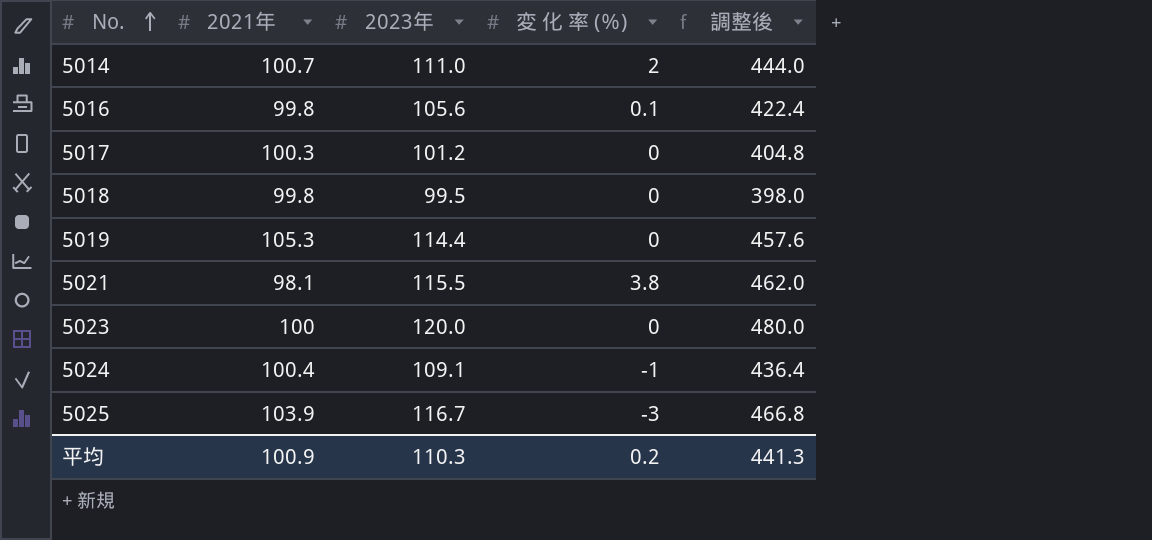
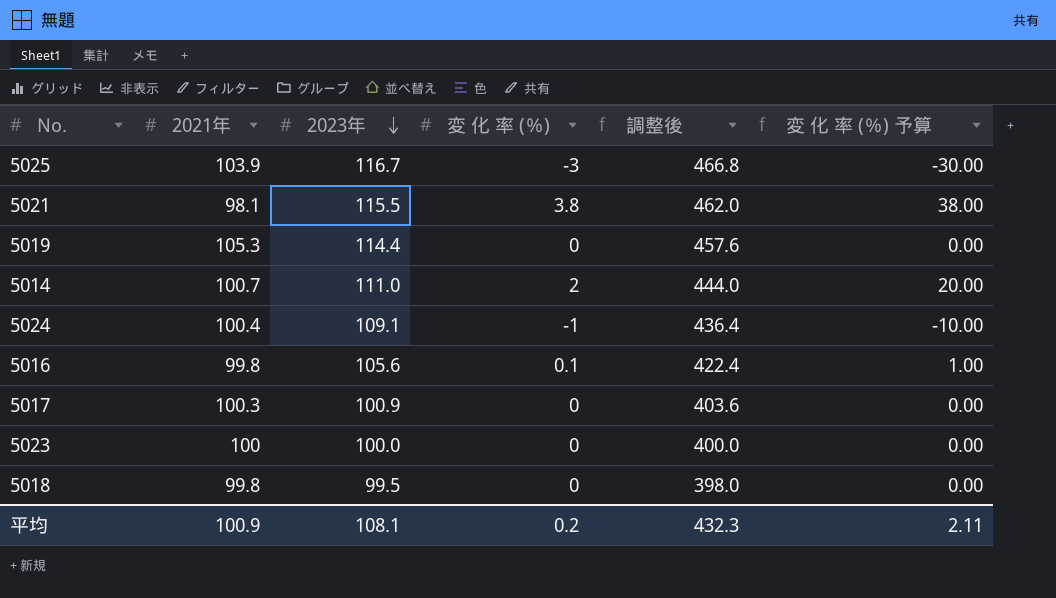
row order: No. ascending -> 2023年 descending
column 変 化 率 (％) 予算 | formula: none -> [変 化 率 (％)] * 10
5017 | 2023年: 101.2 -> 100.9
5017 | 調整後: 404.8 -> 403.6
5023 | 2023年: 120.0 -> 100.0
5023 | 調整後: 480.0 -> 400.0
平均 | 2023年: 110.3 -> 108.1
平均 | 調整後: 441.3 -> 432.3

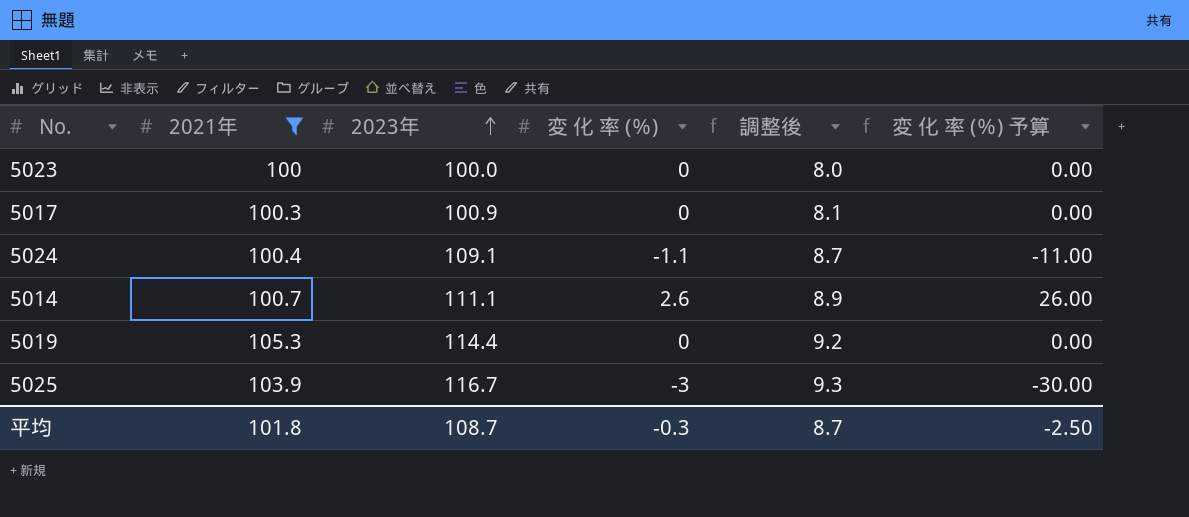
filter: none -> 2021年 >= 100
row order: 2023年 descending -> 2023年 ascending
column 調整後 | formula: [2023年] * 4 -> [2023年] * 0.08
5024 | 変 化 率 (％): -1 -> -1.1
5024 | 変 化 率 (％) 予算: -10.00 -> -11.00
5014 | 2023年: 111.0 -> 111.1
5014 | 変 化 率 (％): 2 -> 2.6
5014 | 変 化 率 (％) 予算: 20.00 -> 26.00
平均 | 2021年: 100.9 -> 101.8
平均 | 2023年: 108.1 -> 108.7
平均 | 変 化 率 (％): 0.2 -> -0.3
平均 | 調整後: 432.3 -> 8.7
平均 | 変 化 率 (％) 予算: 2.11 -> -2.50

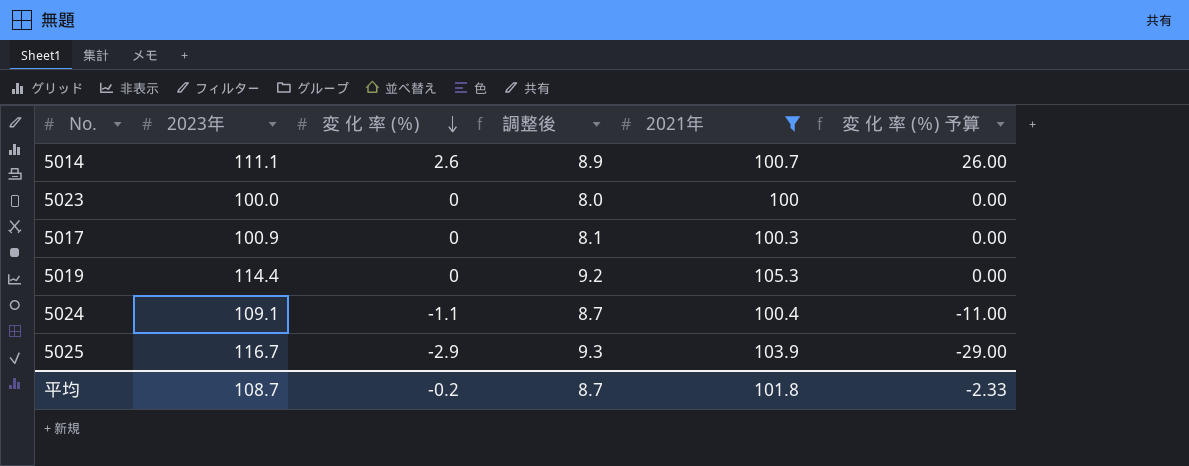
row order: 2023年 ascending -> 変 化 率 (％) descending
column 2021年 | position: 2 -> 5
5025 | 変 化 率 (％): -3 -> -2.9
5025 | 変 化 率 (％) 予算: -30.00 -> -29.00
平均 | 変 化 率 (％): -0.3 -> -0.2
平均 | 変 化 率 (％) 予算: -2.50 -> -2.33

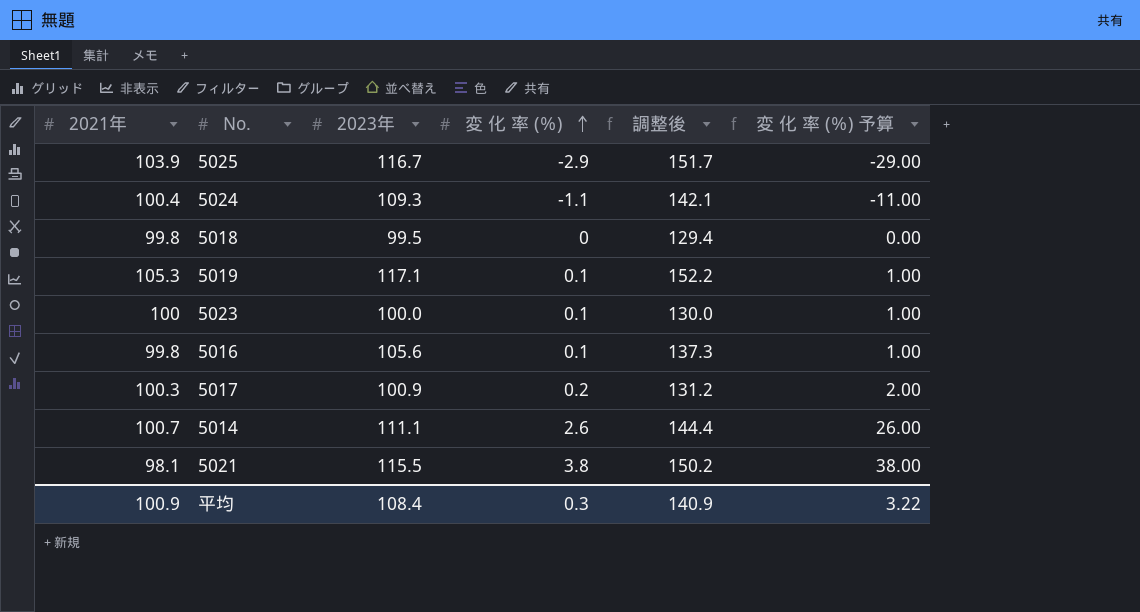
filter: 2021年 >= 100 -> none
row order: 変 化 率 (％) descending -> 変 化 率 (％) ascending
column 2021年 | position: 5 -> 1
column 調整後 | formula: [2023年] * 0.08 -> [2023年] * 1.3
5024 | 2023年: 109.1 -> 109.3
5019 | 2023年: 114.4 -> 117.1
5019 | 変 化 率 (％): 0 -> 0.1
5019 | 変 化 率 (％) 予算: 0.00 -> 1.00
5023 | 変 化 率 (％): 0 -> 0.1
5023 | 変 化 率 (％) 予算: 0.00 -> 1.00
5017 | 変 化 率 (％): 0 -> 0.2
5017 | 変 化 率 (％) 予算: 0.00 -> 2.00
平均 | 2021年: 101.8 -> 100.9
平均 | 2023年: 108.7 -> 108.4
平均 | 変 化 率 (％): -0.2 -> 0.3
平均 | 調整後: 8.7 -> 140.9
平均 | 変 化 率 (％) 予算: -2.33 -> 3.22

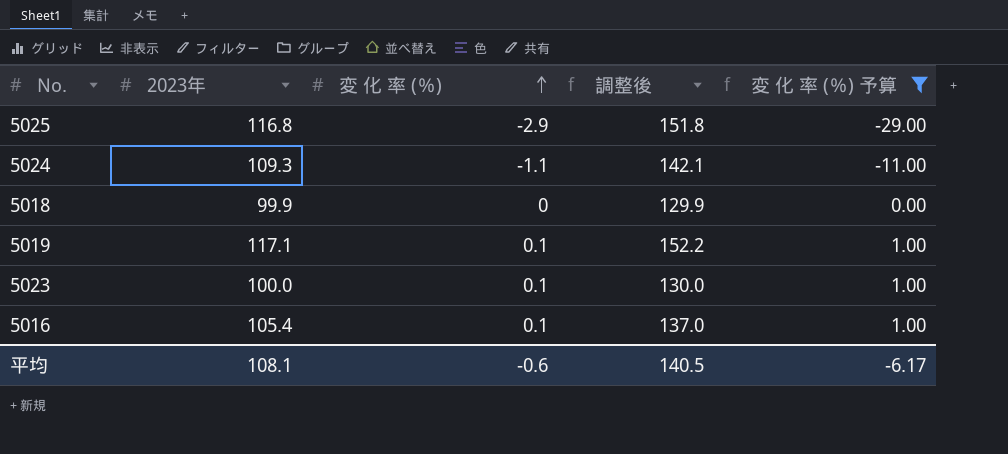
filter: none -> 変 化 率 (％) 予算 <= 1.00
column 2021年 | position: 1 -> none
5025 | 2023年: 116.7 -> 116.8
5025 | 調整後: 151.7 -> 151.8
5018 | 2023年: 99.5 -> 99.9
5018 | 調整後: 129.4 -> 129.9
5016 | 2023年: 105.6 -> 105.4
5016 | 調整後: 137.3 -> 137.0
平均 | 2023年: 108.4 -> 108.1
平均 | 変 化 率 (％): 0.3 -> -0.6
平均 | 調整後: 140.9 -> 140.5
平均 | 変 化 率 (％) 予算: 3.22 -> -6.17

